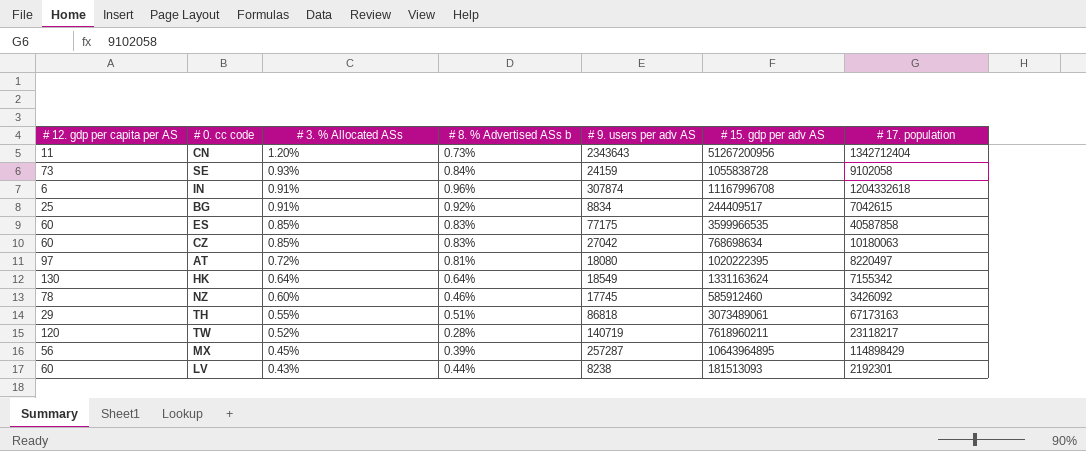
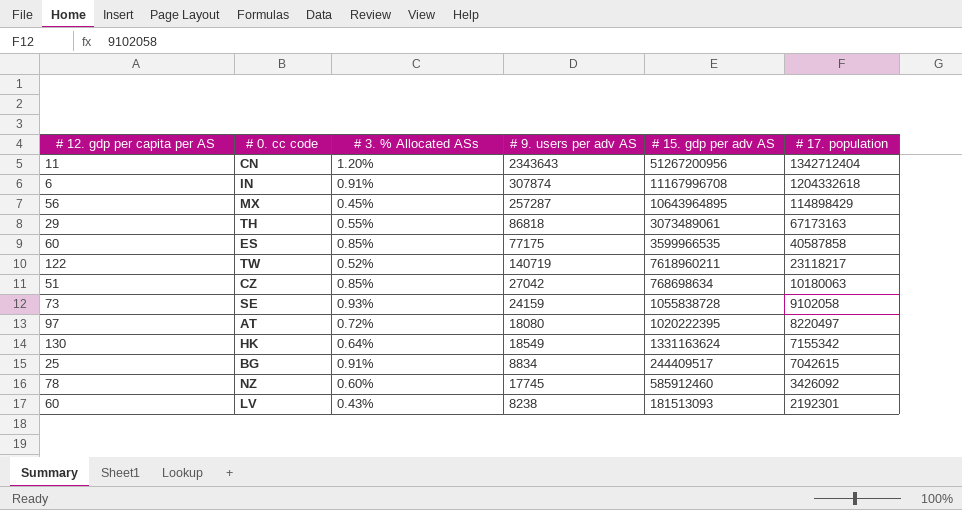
row order: # 3. % Allocated ASs descending -> # 17. population descending
column # 8. % Advertised ASs b | position: 4 -> none
TW | # 12. gdp per capita per AS: 120 -> 122
CZ | # 12. gdp per capita per AS: 60 -> 51

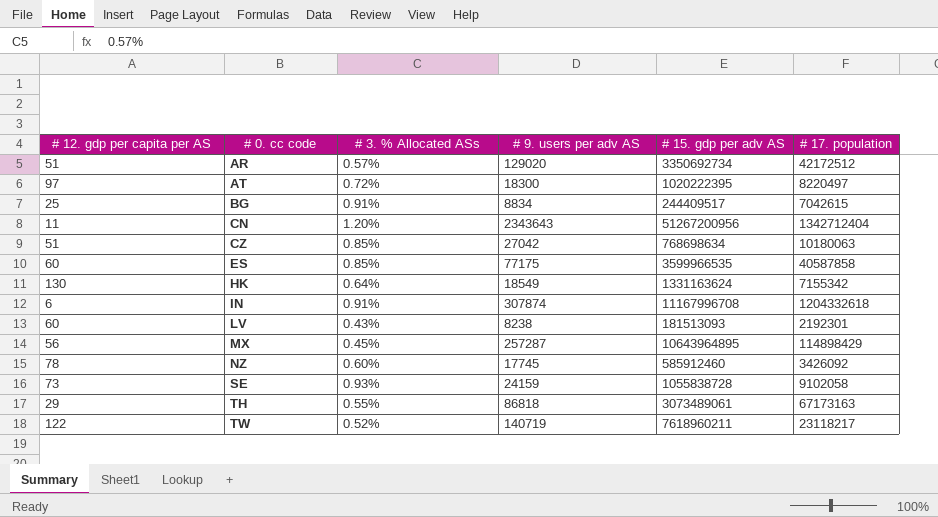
row order: # 17. population descending -> # 0. cc code ascending
row AR: none -> 51 | 0.57% | 129020 | 3350692734 | 42172512
AT | # 9. users per adv AS: 18080 -> 18300

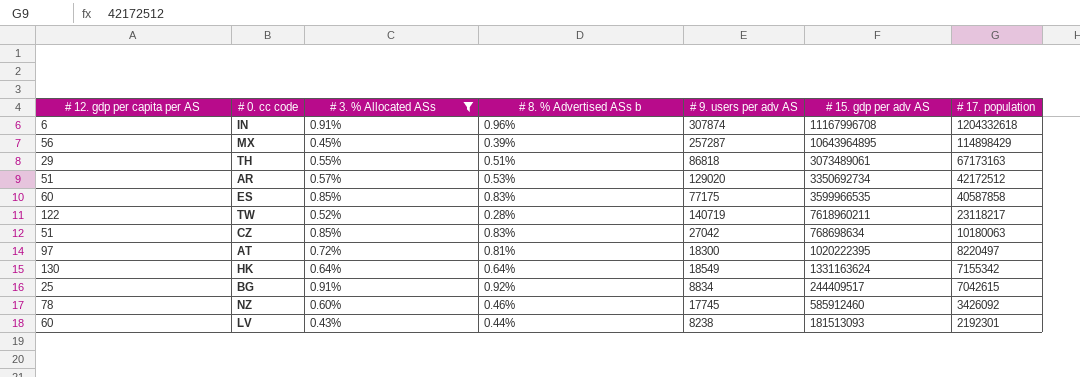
filter: none -> # 3. % Allocated ASs <= 0.91%
row order: # 0. cc code ascending -> # 17. population descending
column # 8. % Advertised ASs b | position: none -> 4

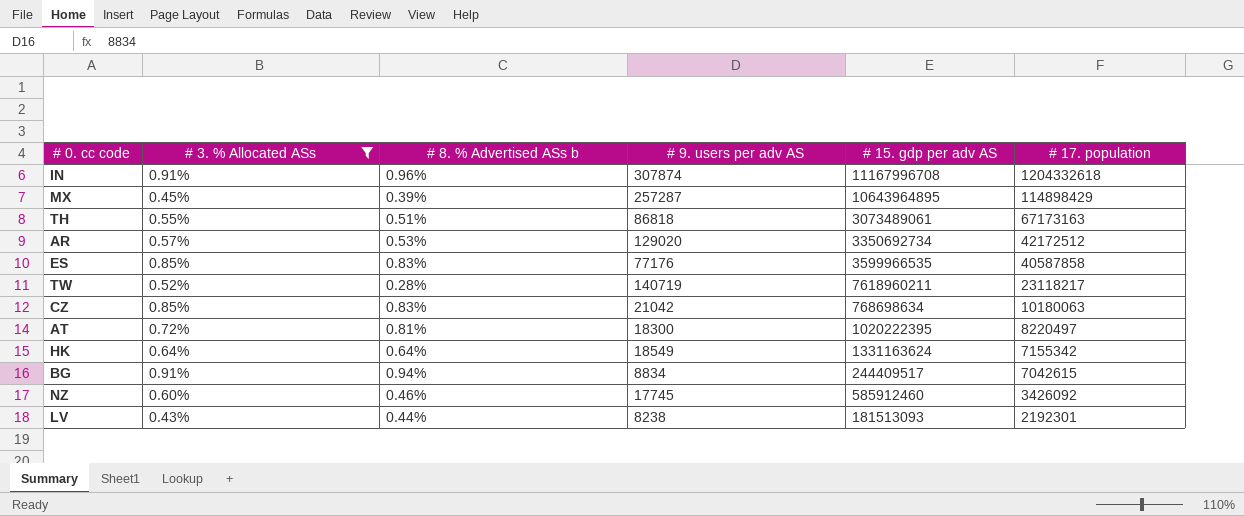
column # 12. gdp per capita per AS | position: 1 -> none
ES | # 9. users per adv AS: 77175 -> 77176
CZ | # 9. users per adv AS: 27042 -> 21042
BG | # 8. % Advertised ASs b: 0.92% -> 0.94%

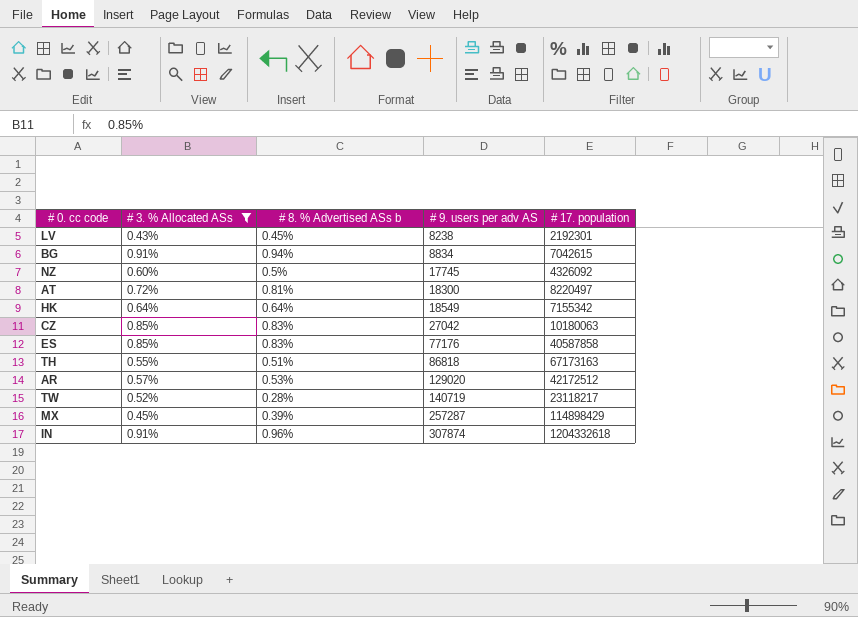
row order: # 17. population descending -> # 9. users per adv AS ascending
column # 15. gdp per adv AS | position: 5 -> none
LV | # 8. % Advertised ASs b: 0.44% -> 0.45%
NZ | # 8. % Advertised ASs b: 0.46% -> 0.5%
NZ | # 17. population: 3426092 -> 4326092
CZ | # 9. users per adv AS: 21042 -> 27042

